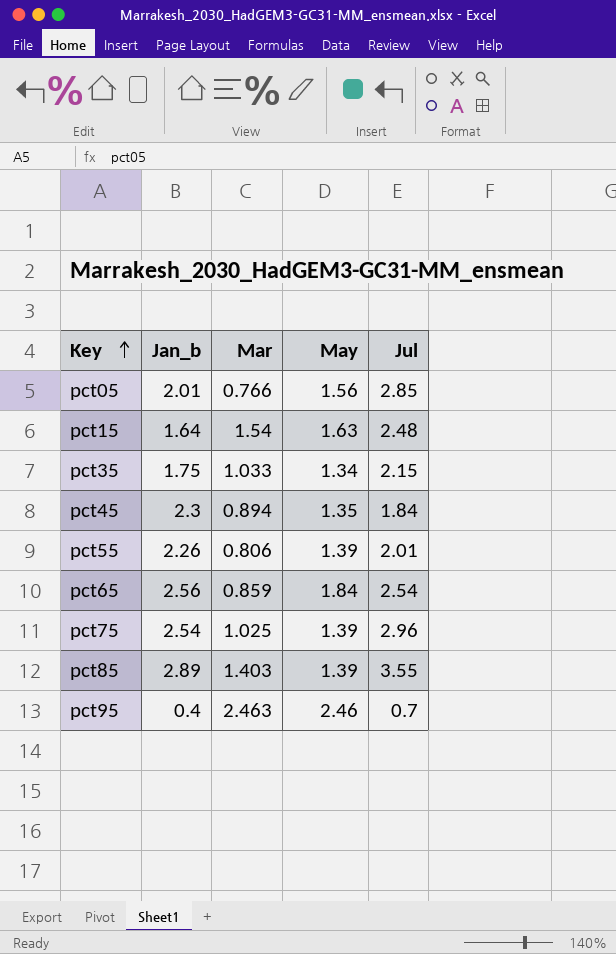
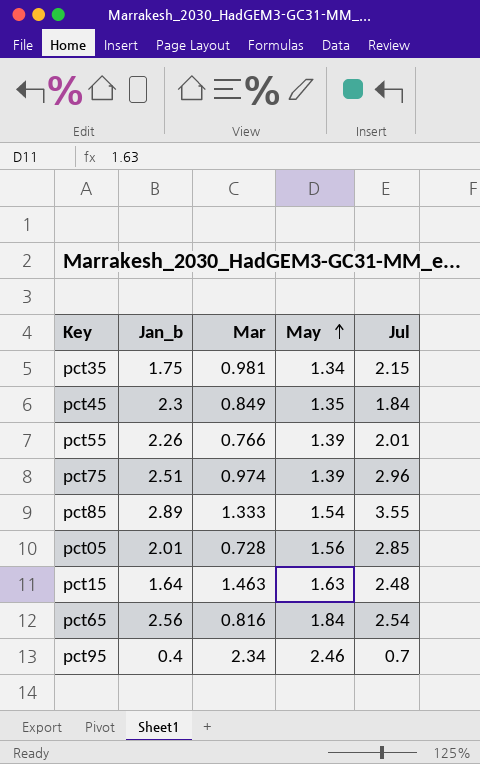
row order: Key ascending -> May ascending
pct35 | Mar: 1.033 -> 0.981
pct45 | Mar: 0.894 -> 0.849
pct55 | Mar: 0.806 -> 0.766
pct75 | Jan_b: 2.54 -> 2.51
pct75 | Mar: 1.025 -> 0.974
pct85 | Mar: 1.403 -> 1.333
pct85 | May: 1.39 -> 1.54
pct05 | Mar: 0.766 -> 0.728
pct15 | Mar: 1.54 -> 1.463
pct65 | Mar: 0.859 -> 0.816
pct95 | Mar: 2.463 -> 2.34

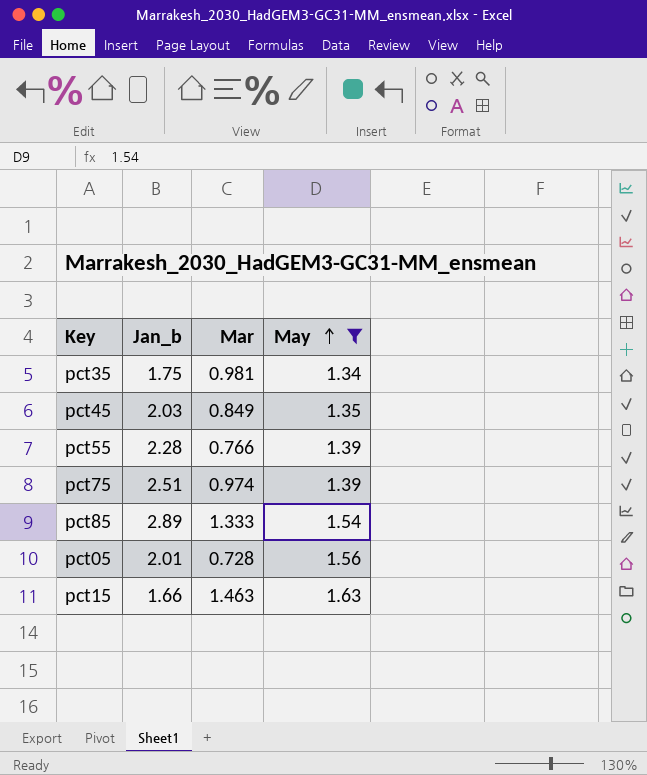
filter: none -> May <= 1.63
column Jul | position: 5 -> none
pct45 | Jan_b: 2.3 -> 2.03
pct55 | Jan_b: 2.26 -> 2.28
pct15 | Jan_b: 1.64 -> 1.66

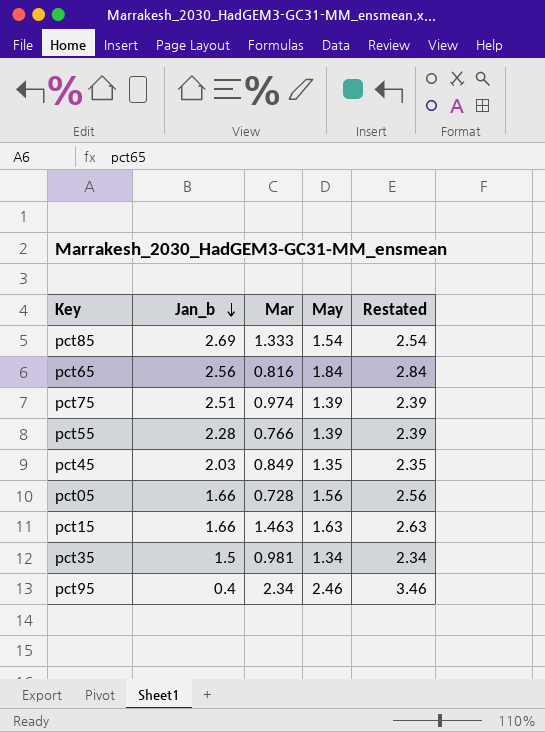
filter: May <= 1.63 -> none
row order: May ascending -> Jan_b descending
column Restated | formula: none -> [May] + 1
pct85 | Jan_b: 2.89 -> 2.69
pct05 | Jan_b: 2.01 -> 1.66
pct35 | Jan_b: 1.75 -> 1.5

